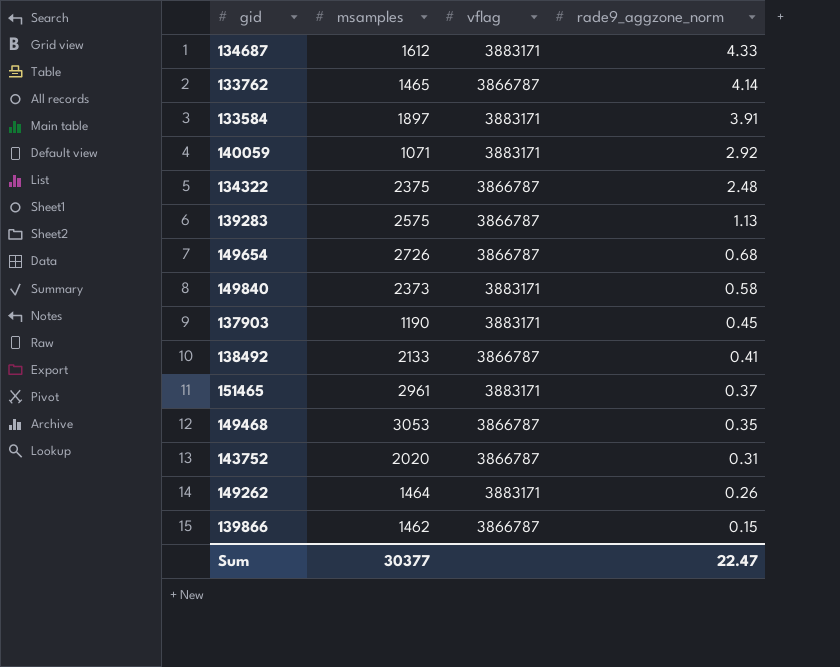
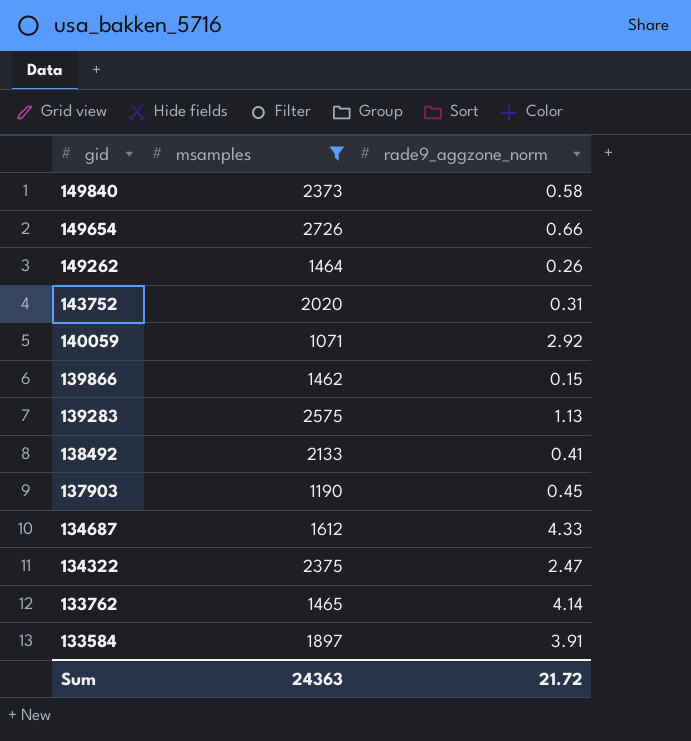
filter: none -> msamples <= 2726
row order: rade9_aggzone_norm descending -> gid descending
column vflag | position: 3 -> none
149654 | rade9_aggzone_norm: 0.68 -> 0.66
134322 | rade9_aggzone_norm: 2.48 -> 2.47
Sum | msamples: 30377 -> 24363
Sum | rade9_aggzone_norm: 22.47 -> 21.72

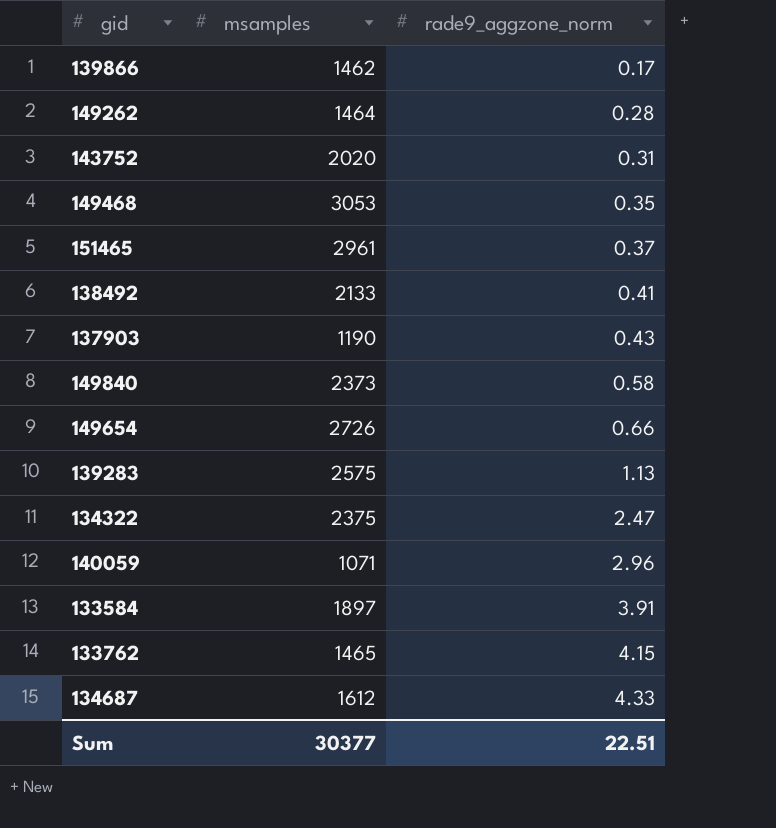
filter: msamples <= 2726 -> none
row order: gid descending -> rade9_aggzone_norm ascending
139866 | rade9_aggzone_norm: 0.15 -> 0.17
149262 | rade9_aggzone_norm: 0.26 -> 0.28
137903 | rade9_aggzone_norm: 0.45 -> 0.43
140059 | rade9_aggzone_norm: 2.92 -> 2.96
133762 | rade9_aggzone_norm: 4.14 -> 4.15
Sum | msamples: 24363 -> 30377
Sum | rade9_aggzone_norm: 21.72 -> 22.51

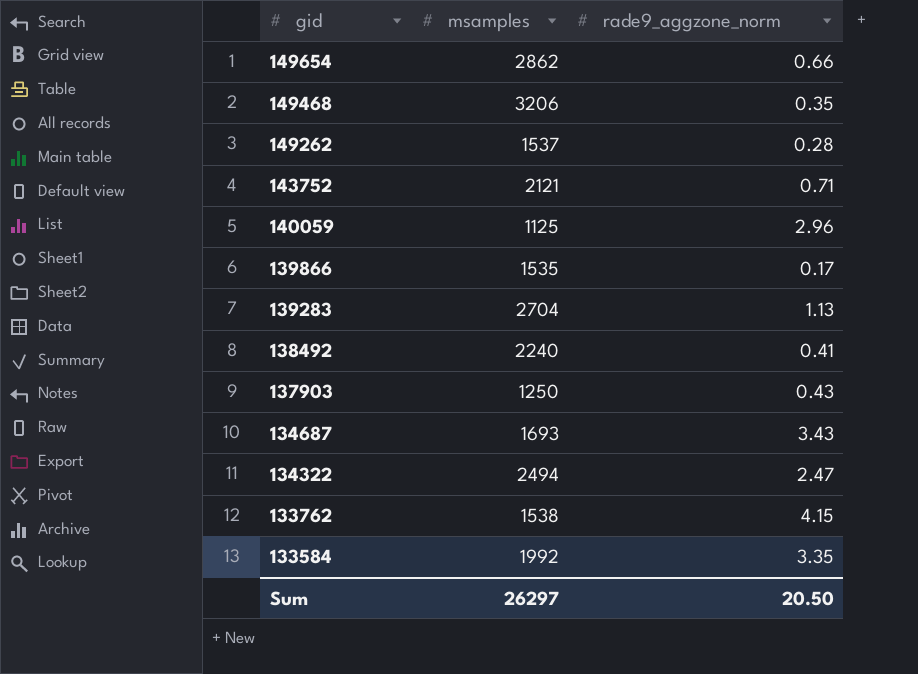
row order: rade9_aggzone_norm ascending -> gid descending
row 151465: 2961 | 0.37 -> none
row 149840: 2373 | 0.58 -> none
149654 | msamples: 2726 -> 2862
149468 | msamples: 3053 -> 3206
149262 | msamples: 1464 -> 1537
143752 | msamples: 2020 -> 2121
143752 | rade9_aggzone_norm: 0.31 -> 0.71
140059 | msamples: 1071 -> 1125
139866 | msamples: 1462 -> 1535
139283 | msamples: 2575 -> 2704
138492 | msamples: 2133 -> 2240
137903 | msamples: 1190 -> 1250
134687 | msamples: 1612 -> 1693
134687 | rade9_aggzone_norm: 4.33 -> 3.43
134322 | msamples: 2375 -> 2494
133762 | msamples: 1465 -> 1538
133584 | msamples: 1897 -> 1992
133584 | rade9_aggzone_norm: 3.91 -> 3.35
Sum | msamples: 30377 -> 26297
Sum | rade9_aggzone_norm: 22.51 -> 20.50

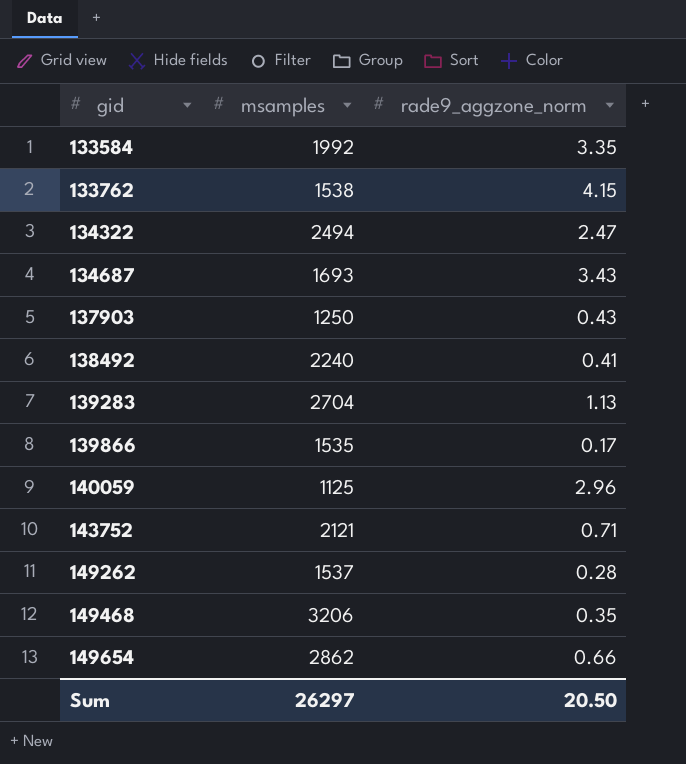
row order: gid descending -> gid ascending

